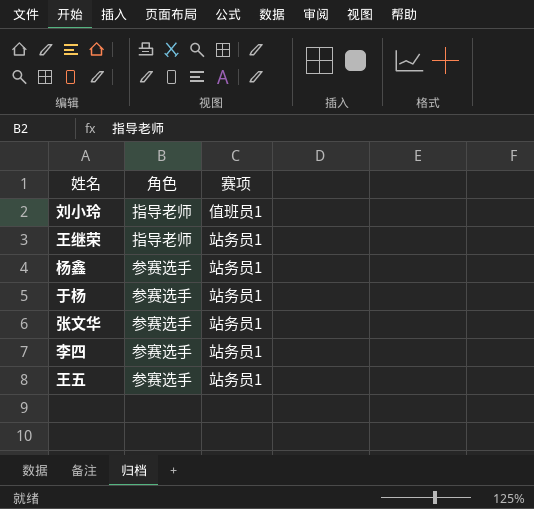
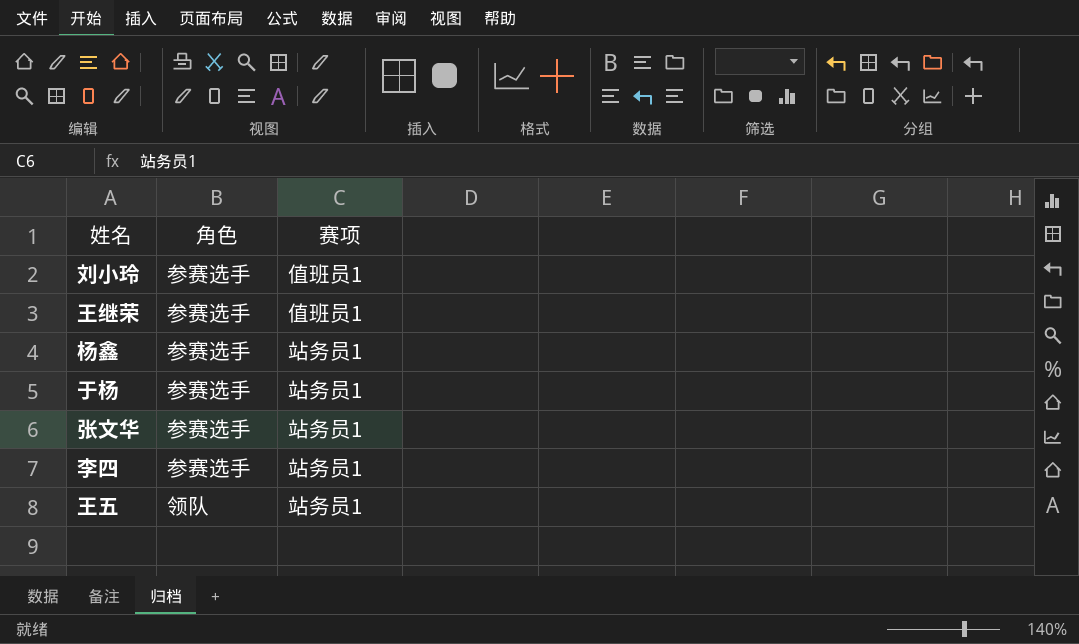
刘小玲 | 角色: 指导老师 -> 参赛选手
王继荣 | 角色: 指导老师 -> 参赛选手
王继荣 | 赛项: 站务员1 -> 值班员1
王五 | 角色: 参赛选手 -> 领队

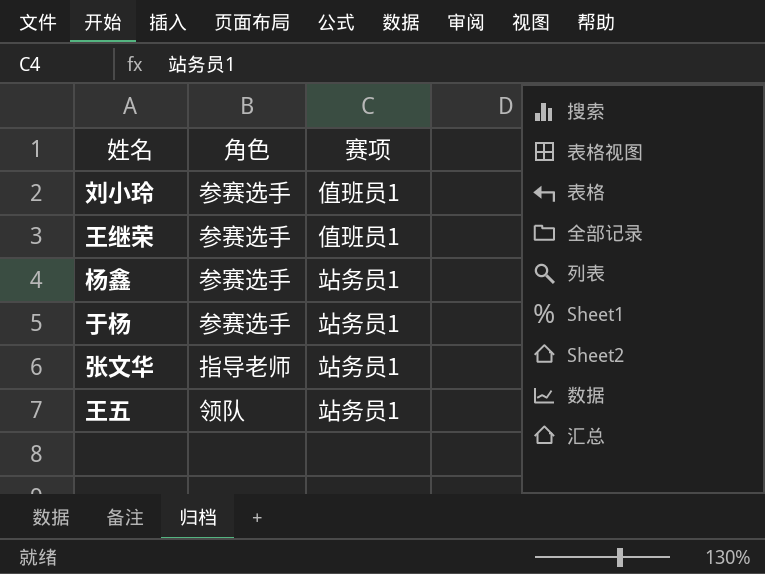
row 李四: 参赛选手 | 站务员1 -> none
张文华 | 角色: 参赛选手 -> 指导老师

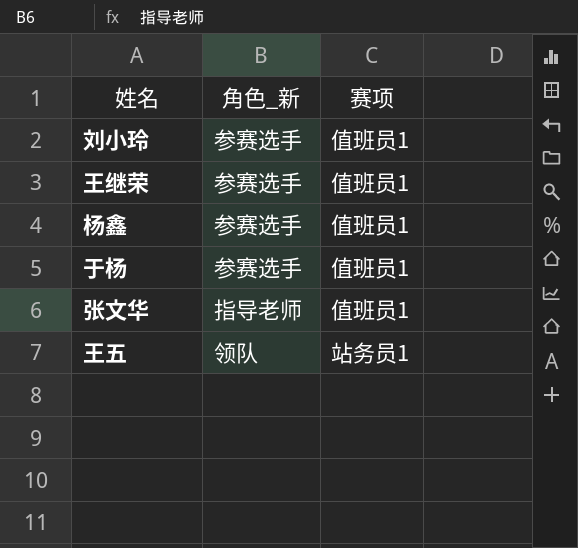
column name: 角色 -> 角色_新
杨鑫 | 赛项: 站务员1 -> 值班员1
于杨 | 赛项: 站务员1 -> 值班员1
张文华 | 赛项: 站务员1 -> 值班员1

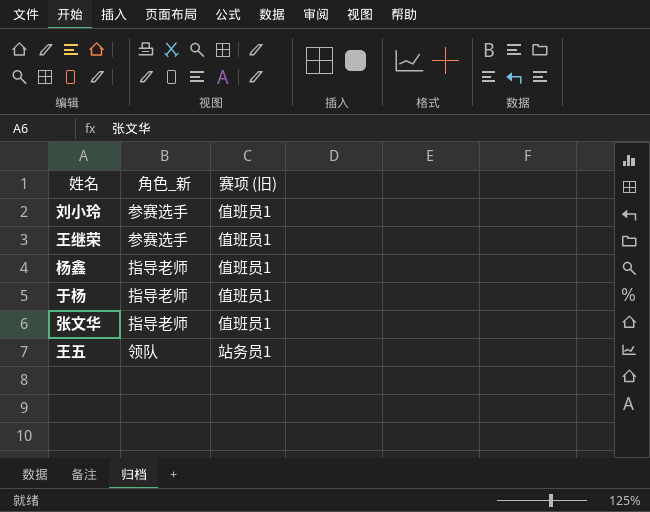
column name: 赛项 -> 赛项 (旧)
杨鑫 | 角色_新: 参赛选手 -> 指导老师
于杨 | 角色_新: 参赛选手 -> 指导老师

